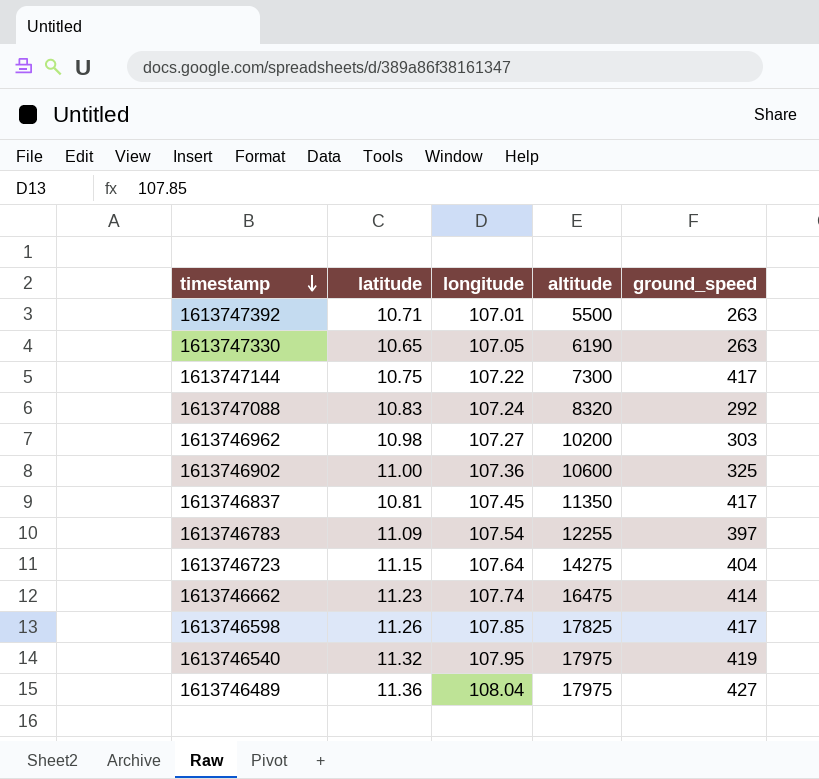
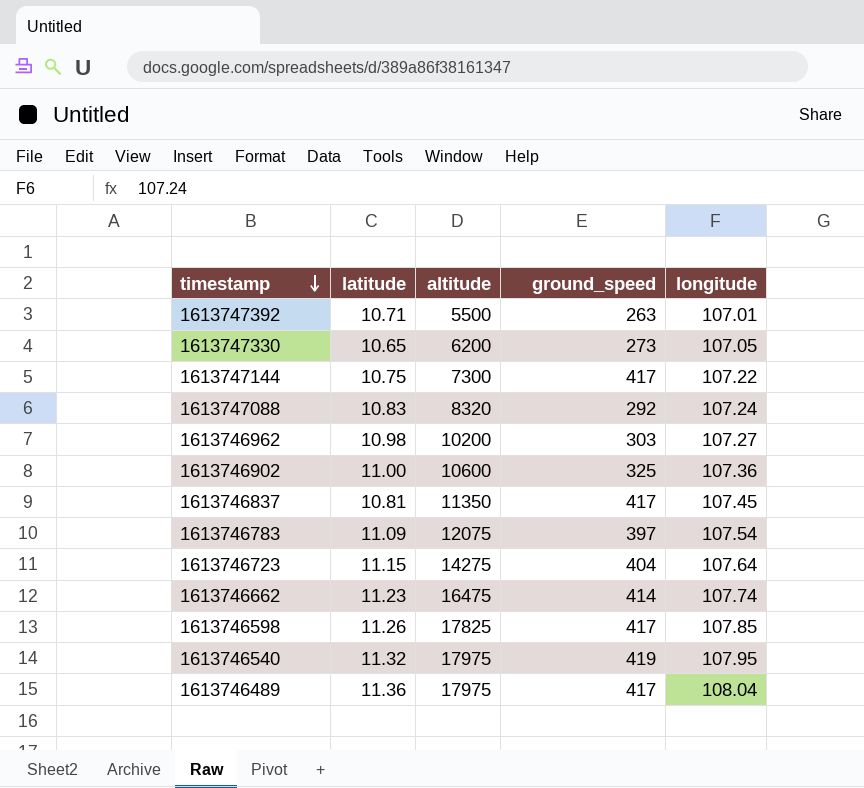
column longitude | position: 3 -> 5
1613747330 | altitude: 6190 -> 6200
1613747330 | ground_speed: 263 -> 273
1613746783 | altitude: 12255 -> 12075
1613746489 | ground_speed: 427 -> 417

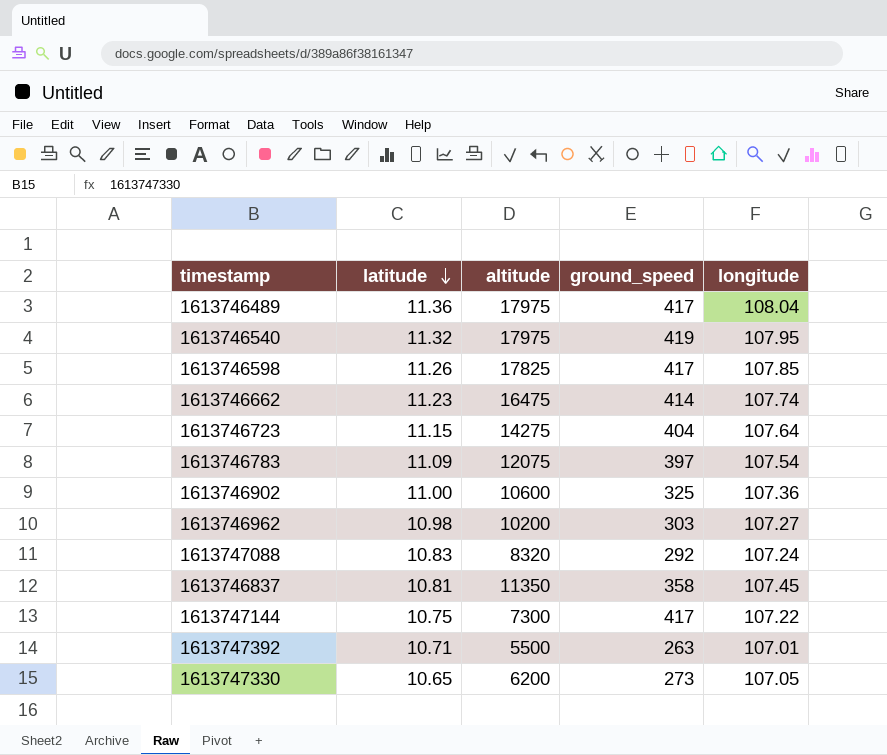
row order: timestamp descending -> latitude descending
1613746837 | ground_speed: 417 -> 358

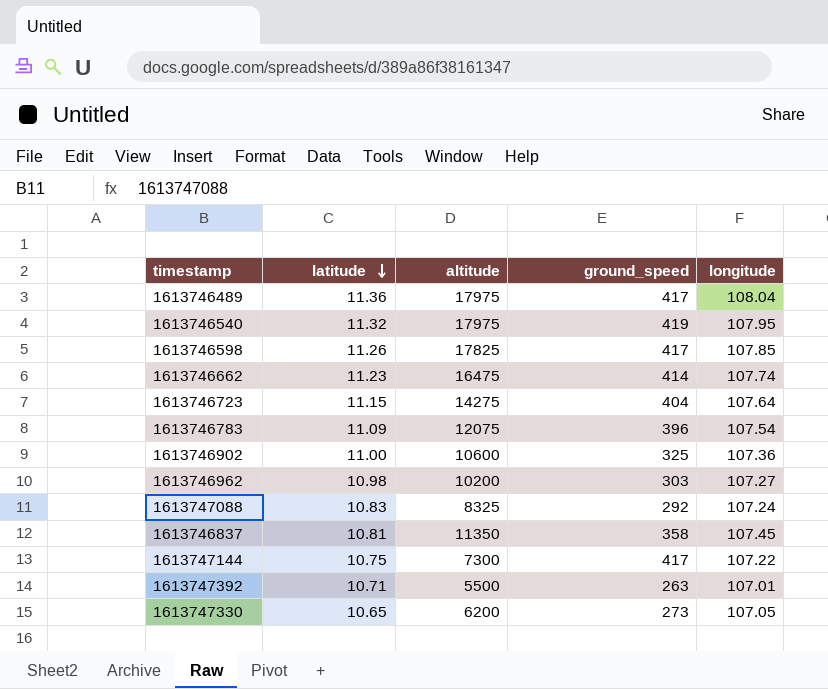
1613746783 | ground_speed: 397 -> 396
1613747088 | altitude: 8320 -> 8325

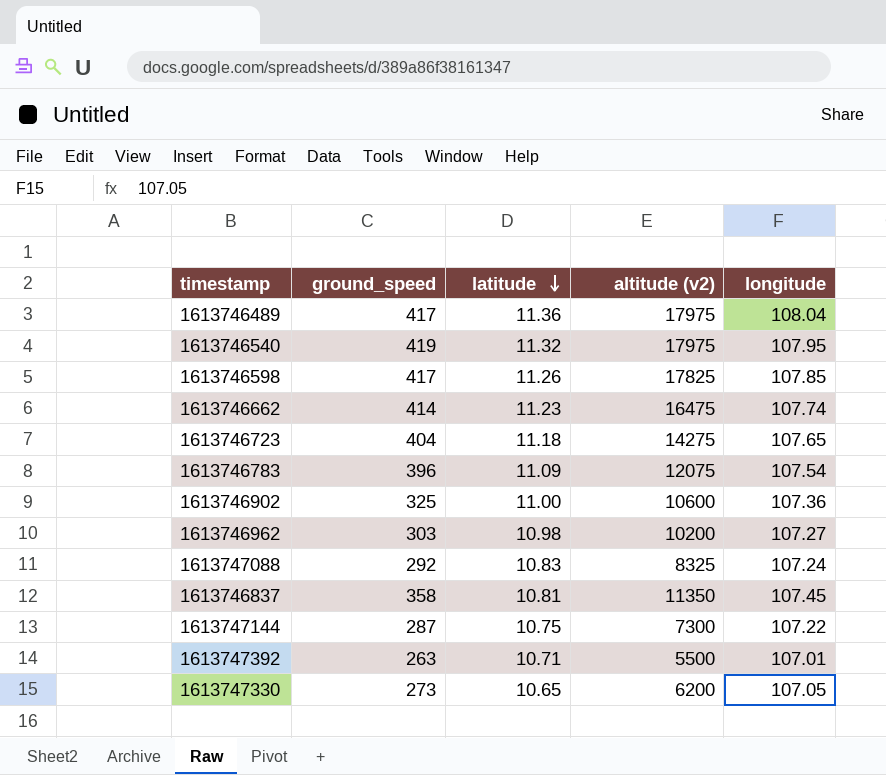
column ground_speed | position: 4 -> 2
column name: altitude -> altitude (v2)
1613746723 | latitude: 11.15 -> 11.18
1613746723 | longitude: 107.64 -> 107.65
1613747144 | ground_speed: 417 -> 287

